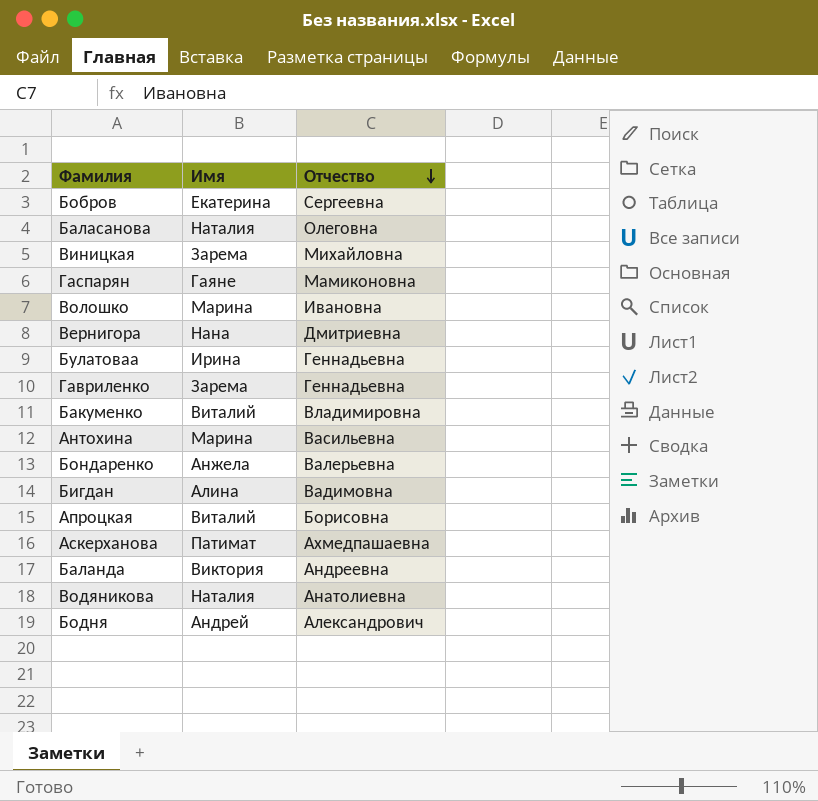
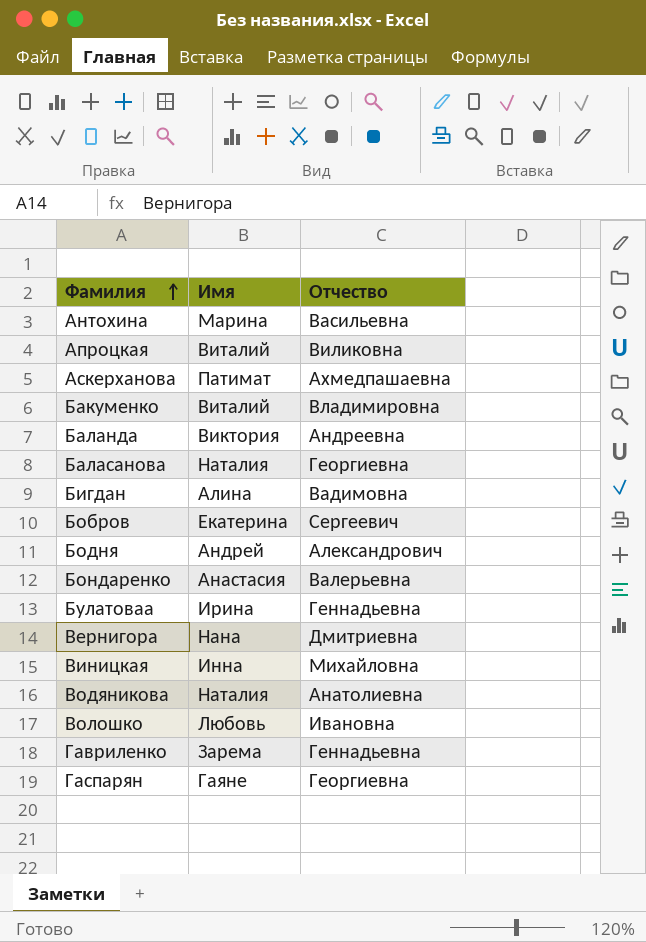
row order: Отчество descending -> Фамилия ascending
Апроцкая | Отчество: Борисовна -> Виликовна
Баласанова | Отчество: Олеговна -> Георгиевна
Бобров | Отчество: Сергеевна -> Сергеевич
Бондаренко | Имя: Анжела -> Анастасия
Виницкая | Имя: Зарема -> Инна
Волошко | Имя: Марина -> Любовь
Гаспарян | Отчество: Мамиконовна -> Георгиевна

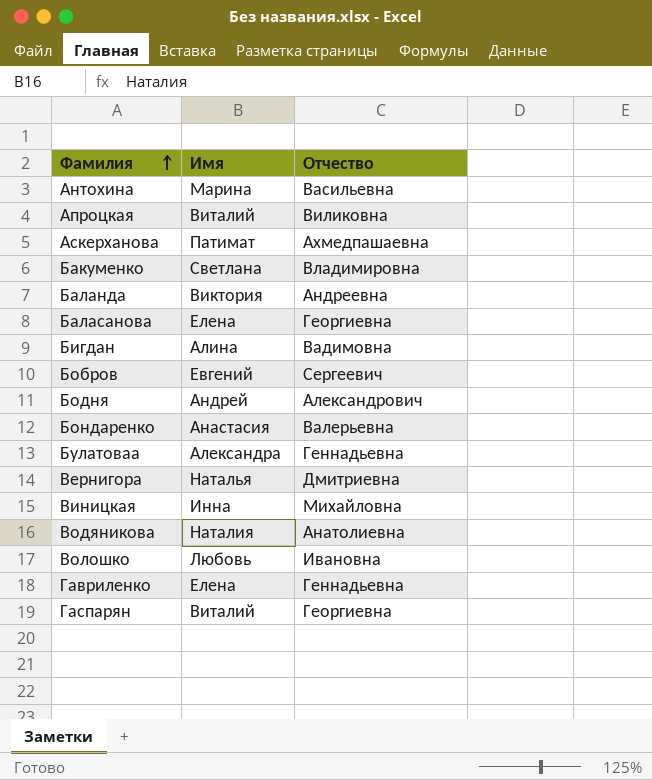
Бакуменко | Имя: Виталий -> Светлана
Баласанова | Имя: Наталия -> Елена
Бобров | Имя: Екатерина -> Евгений
Булатоваа | Имя: Ирина -> Александра
Вернигора | Имя: Нана -> Наталья
Гавриленко | Имя: Зарема -> Елена
Гаспарян | Имя: Гаяне -> Виталий

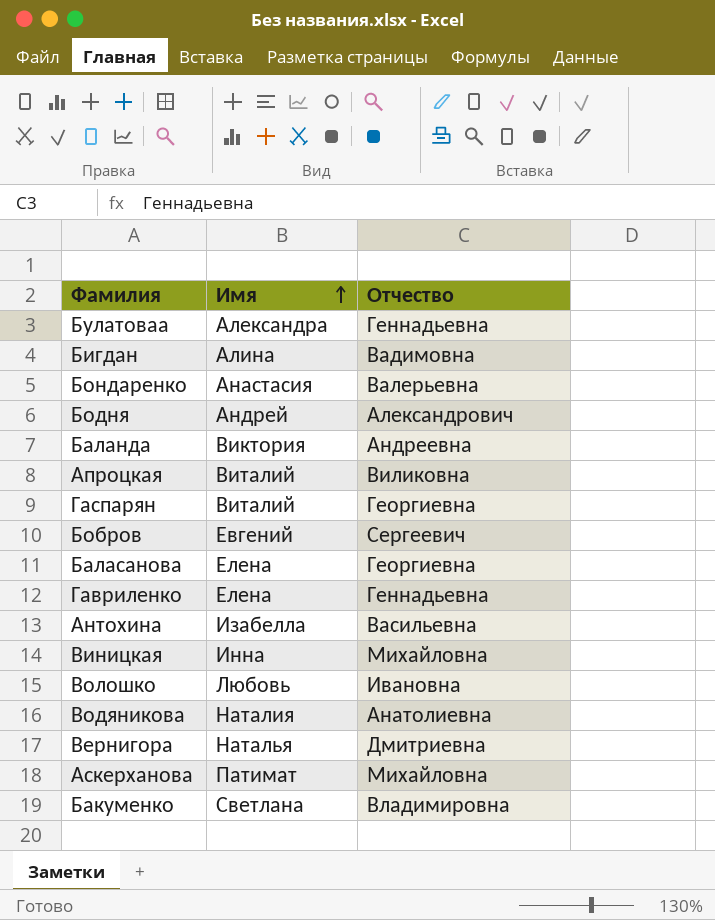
row order: Фамилия ascending -> Имя ascending
Антохина | Имя: Марина -> Изабелла
Аскерханова | Отчество: Ахмедпашаевна -> Михайловна

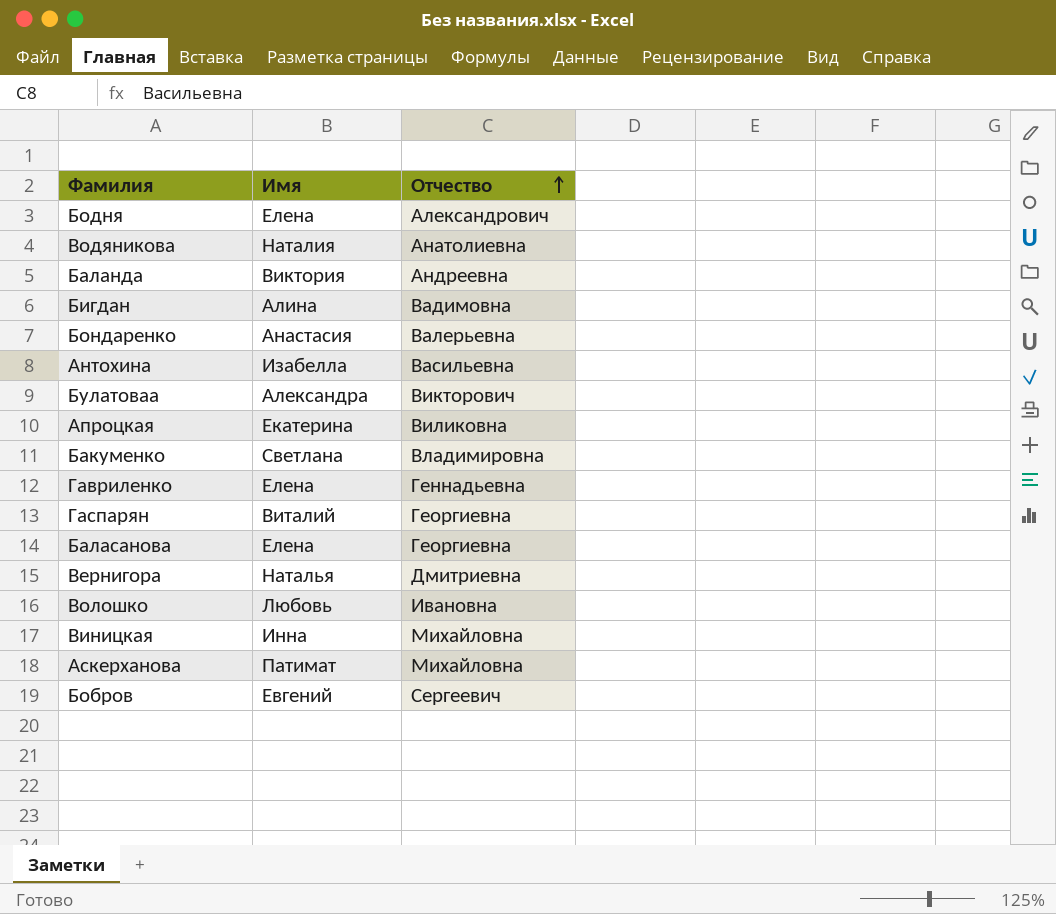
row order: Имя ascending -> Отчество ascending
Бодня | Имя: Андрей -> Елена
Булатоваа | Отчество: Геннадьевна -> Викторович
Апроцкая | Имя: Виталий -> Екатерина

